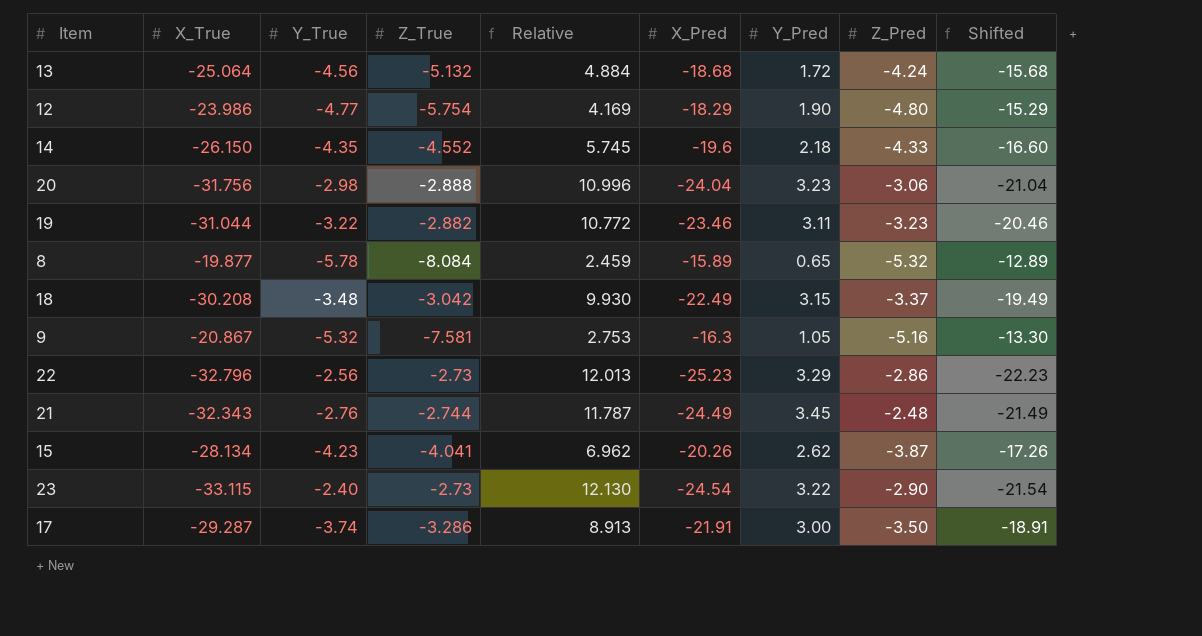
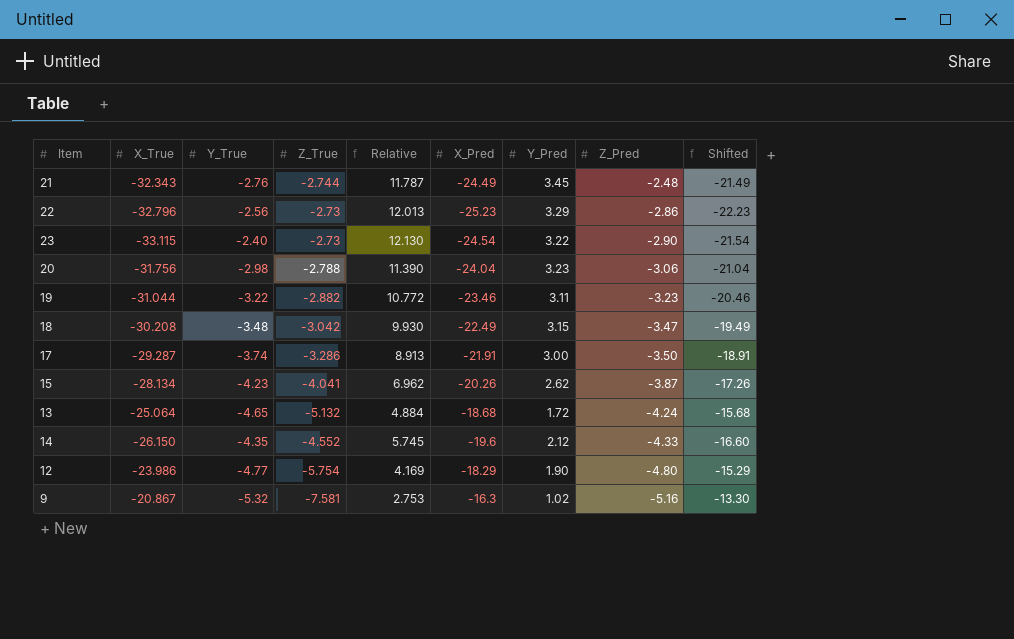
row order: none -> Z_Pred descending
row 8: -19.877 | -5.78 | -8.084 | 2.459 | -15.89 | 0.65 | -5.32 | -12.89 -> none
20 | Z_True: -2.888 -> -2.788
20 | Relative: 10.996 -> 11.390
18 | Z_Pred: -3.37 -> -3.47
13 | Y_True: -4.56 -> -4.65
14 | Y_Pred: 2.18 -> 2.12
9 | Y_Pred: 1.05 -> 1.02

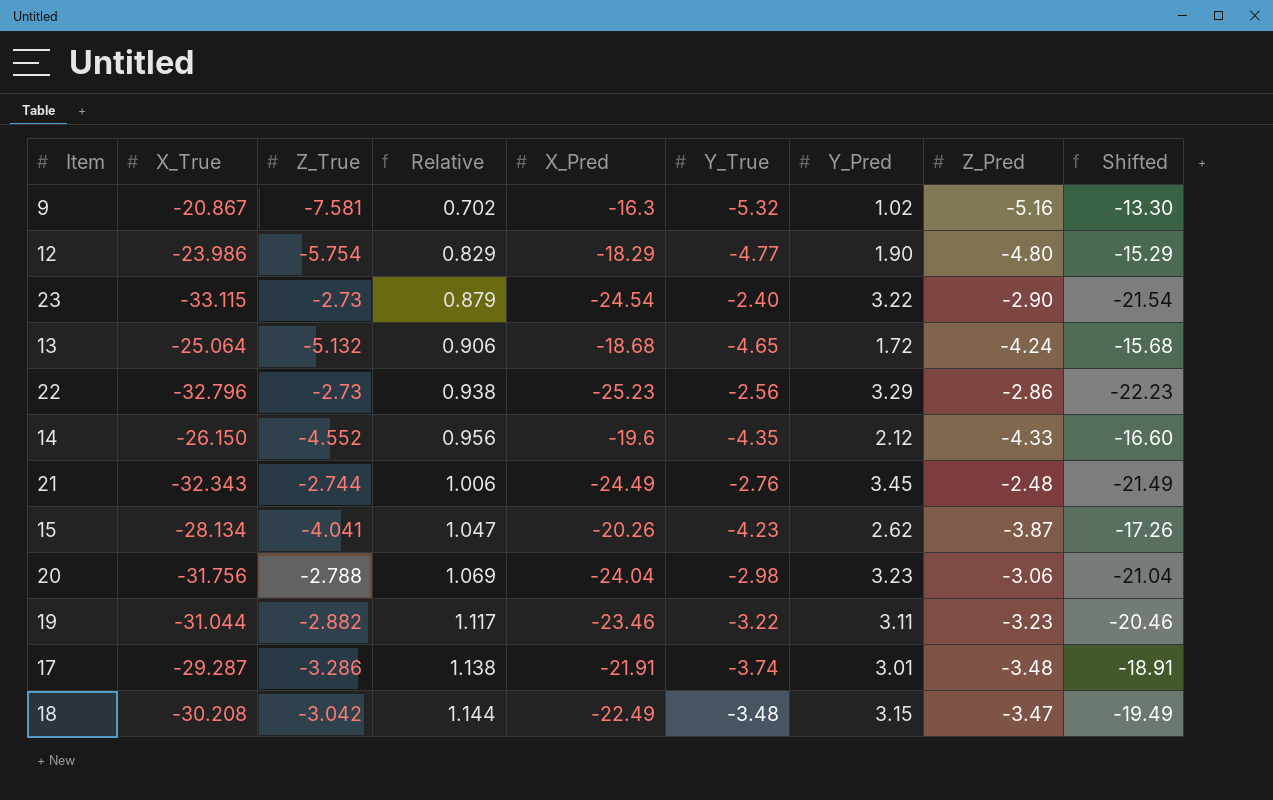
row order: Z_Pred descending -> Relative ascending
column Relative | formula: [X_True] / [Z_True] -> [Y_True] / [Z_True]
column Y_True | position: 3 -> 6
17 | Y_Pred: 3.00 -> 3.01
17 | Z_Pred: -3.50 -> -3.48

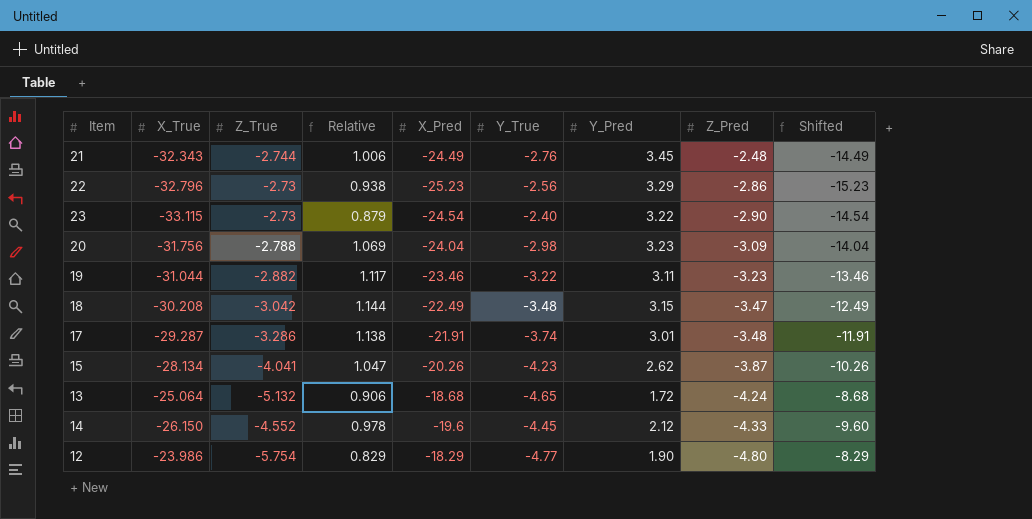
row order: Relative ascending -> Z_Pred descending
column Shifted | formula: [X_Pred] + 3 -> [X_Pred] + 10
row 9: -20.867 | -7.581 | 0.702 | -16.3 | -5.32 | 1.02 | -5.16 | -13.30 -> none
20 | Z_Pred: -3.06 -> -3.09
14 | Relative: 0.956 -> 0.978
14 | Y_True: -4.35 -> -4.45

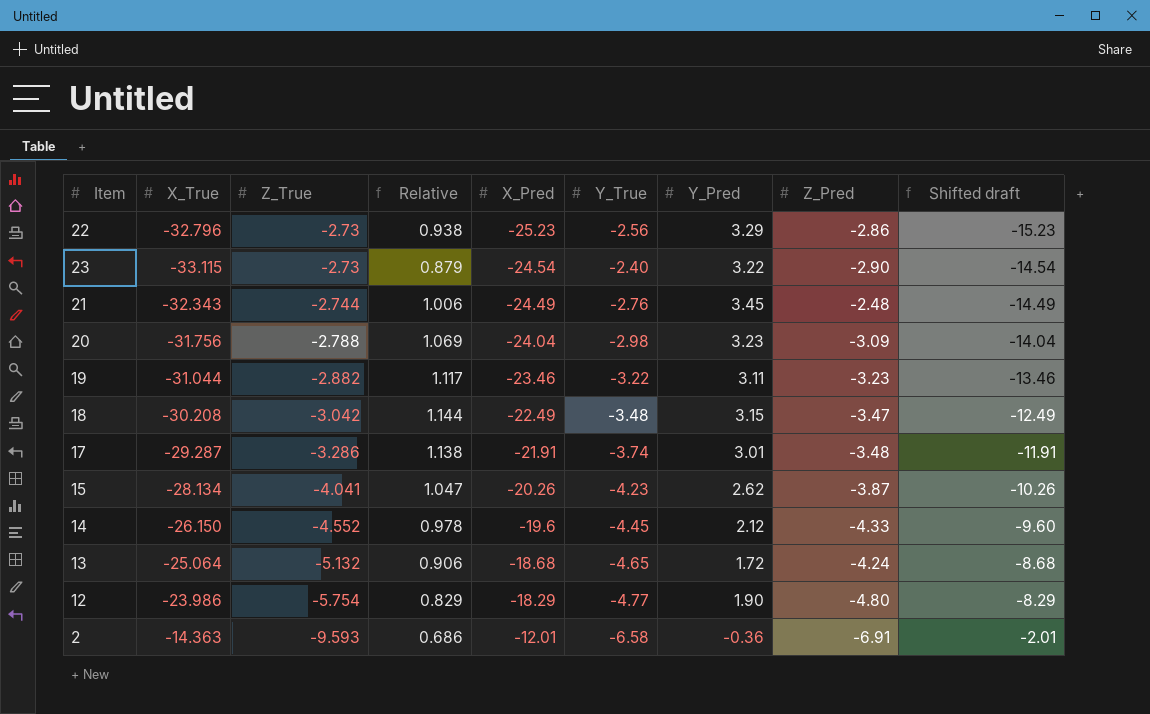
row order: Z_Pred descending -> Z_True descending
column name: Shifted -> Shifted draft
row 2: none -> -14.363 | -9.593 | 0.686 | -12.01 | -6.58 | -0.36 | -6.91 | -2.01

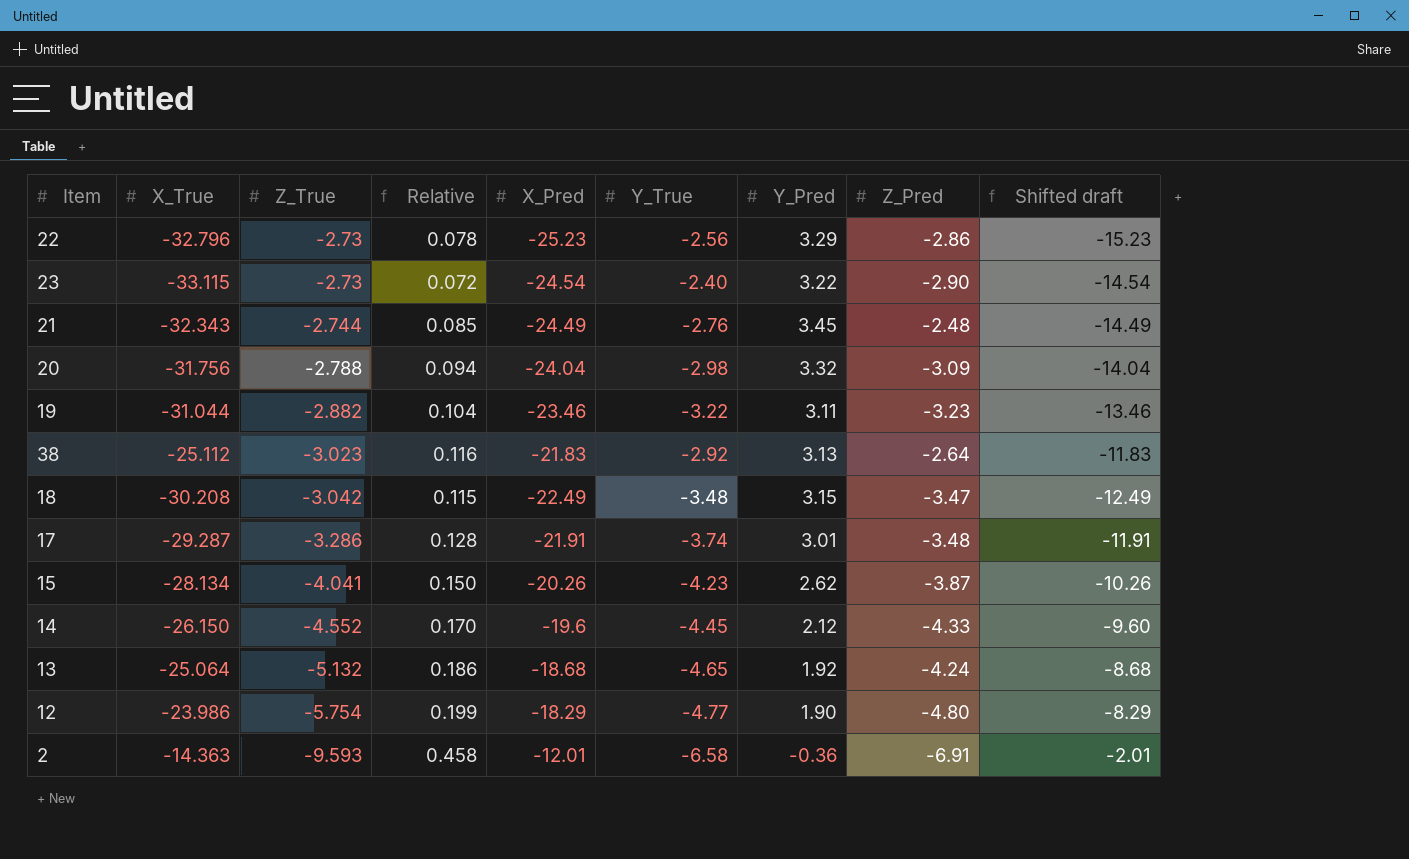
column Relative | formula: [Y_True] / [Z_True] -> [Y_True] / [X_True]
20 | Y_Pred: 3.23 -> 3.32
row 38: none -> -25.112 | -3.023 | 0.116 | -21.83 | -2.92 | 3.13 | -2.64 | -11.83
13 | Y_Pred: 1.72 -> 1.92

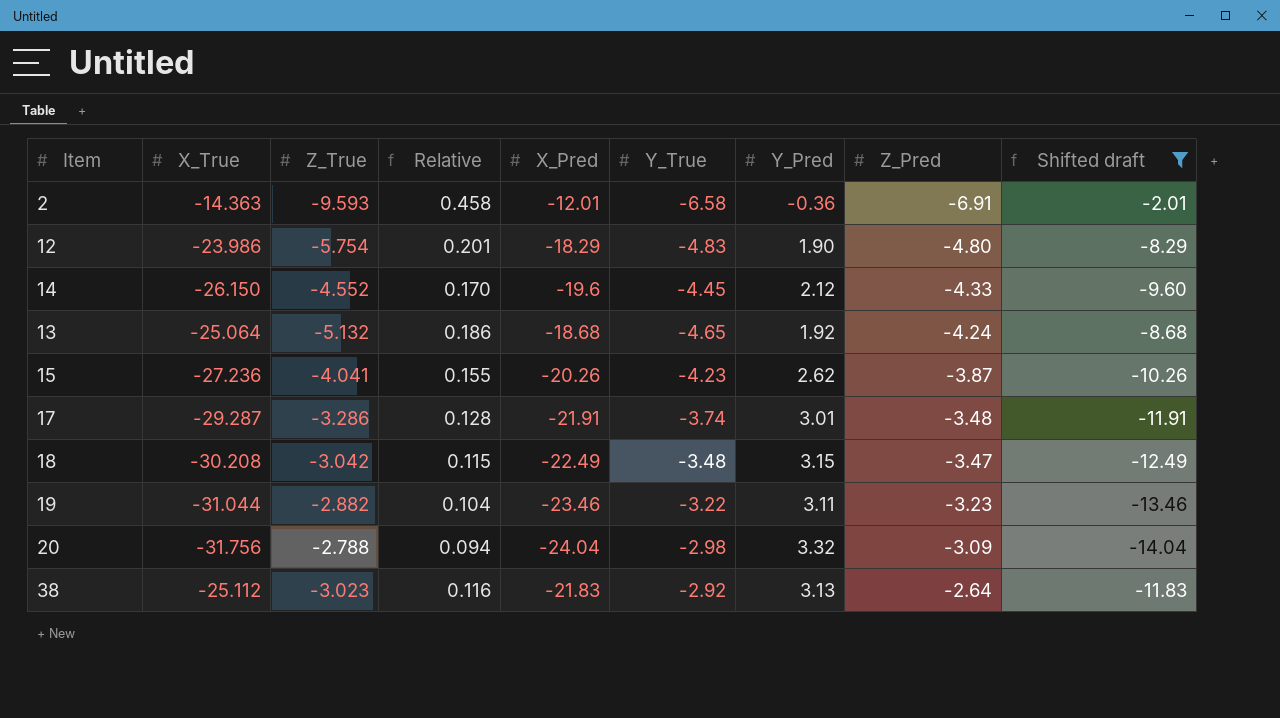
filter: none -> Shifted draft >= -14.04
row order: Z_True descending -> Z_Pred ascending
12 | Relative: 0.199 -> 0.201
12 | Y_True: -4.77 -> -4.83
15 | X_True: -28.134 -> -27.236
15 | Relative: 0.150 -> 0.155

